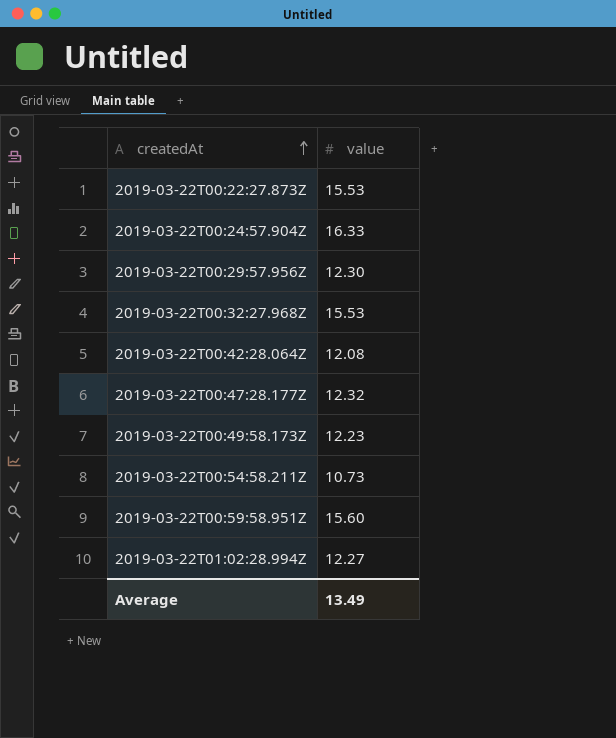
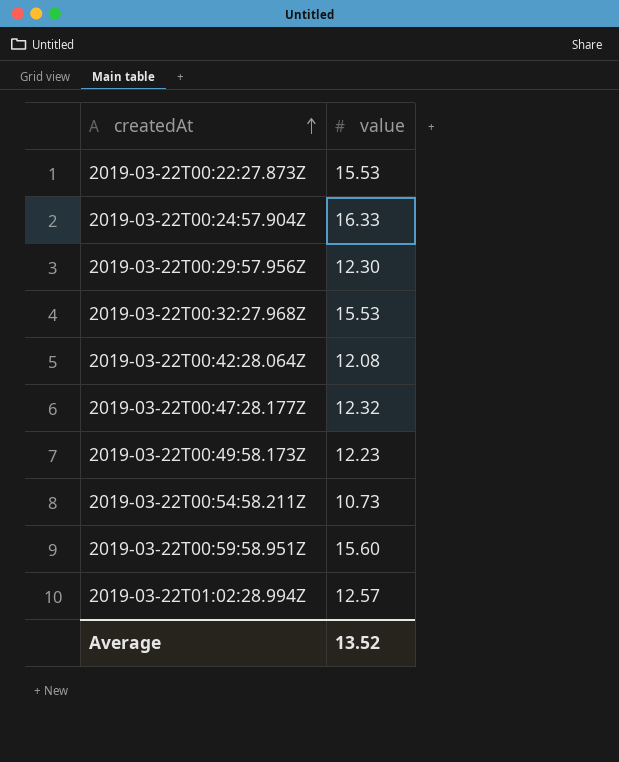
2019-03-22T01:02:28.994Z | value: 12.27 -> 12.57
Average | value: 13.49 -> 13.52

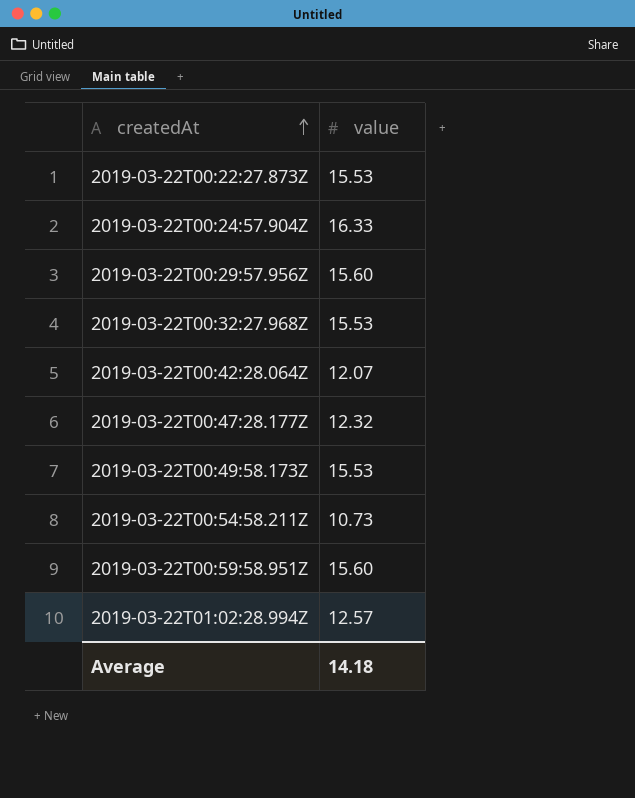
2019-03-22T00:29:57.956Z | value: 12.30 -> 15.60
2019-03-22T00:42:28.064Z | value: 12.08 -> 12.07
2019-03-22T00:49:58.173Z | value: 12.23 -> 15.53
Average | value: 13.52 -> 14.18

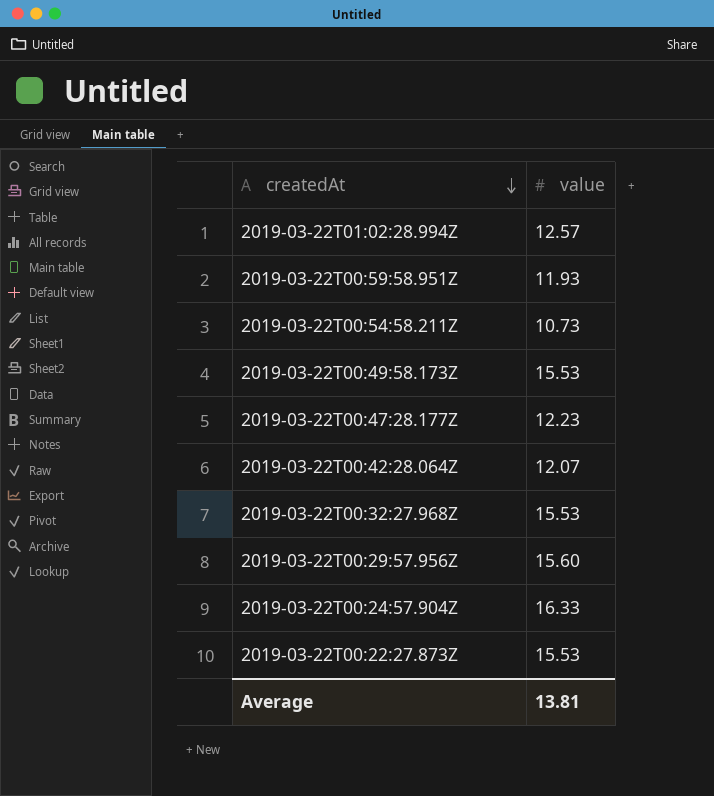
row order: createdAt ascending -> createdAt descending
2019-03-22T00:59:58.951Z | value: 15.60 -> 11.93
2019-03-22T00:47:28.177Z | value: 12.32 -> 12.23
Average | value: 14.18 -> 13.81

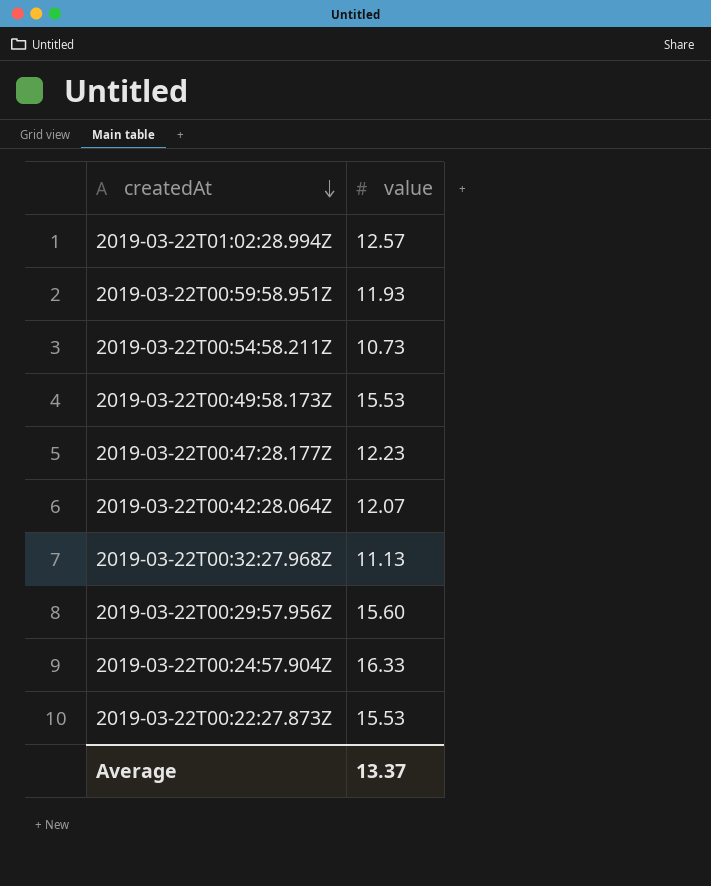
2019-03-22T00:32:27.968Z | value: 15.53 -> 11.13
Average | value: 13.81 -> 13.37

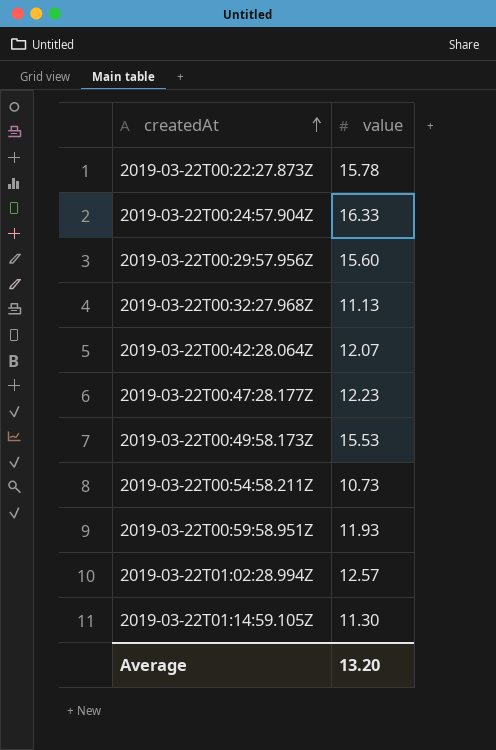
row order: createdAt descending -> createdAt ascending
2019-03-22T00:22:27.873Z | value: 15.53 -> 15.78
row 2019-03-22T01:14:59.105Z: none -> 11.30
Average | value: 13.37 -> 13.20

